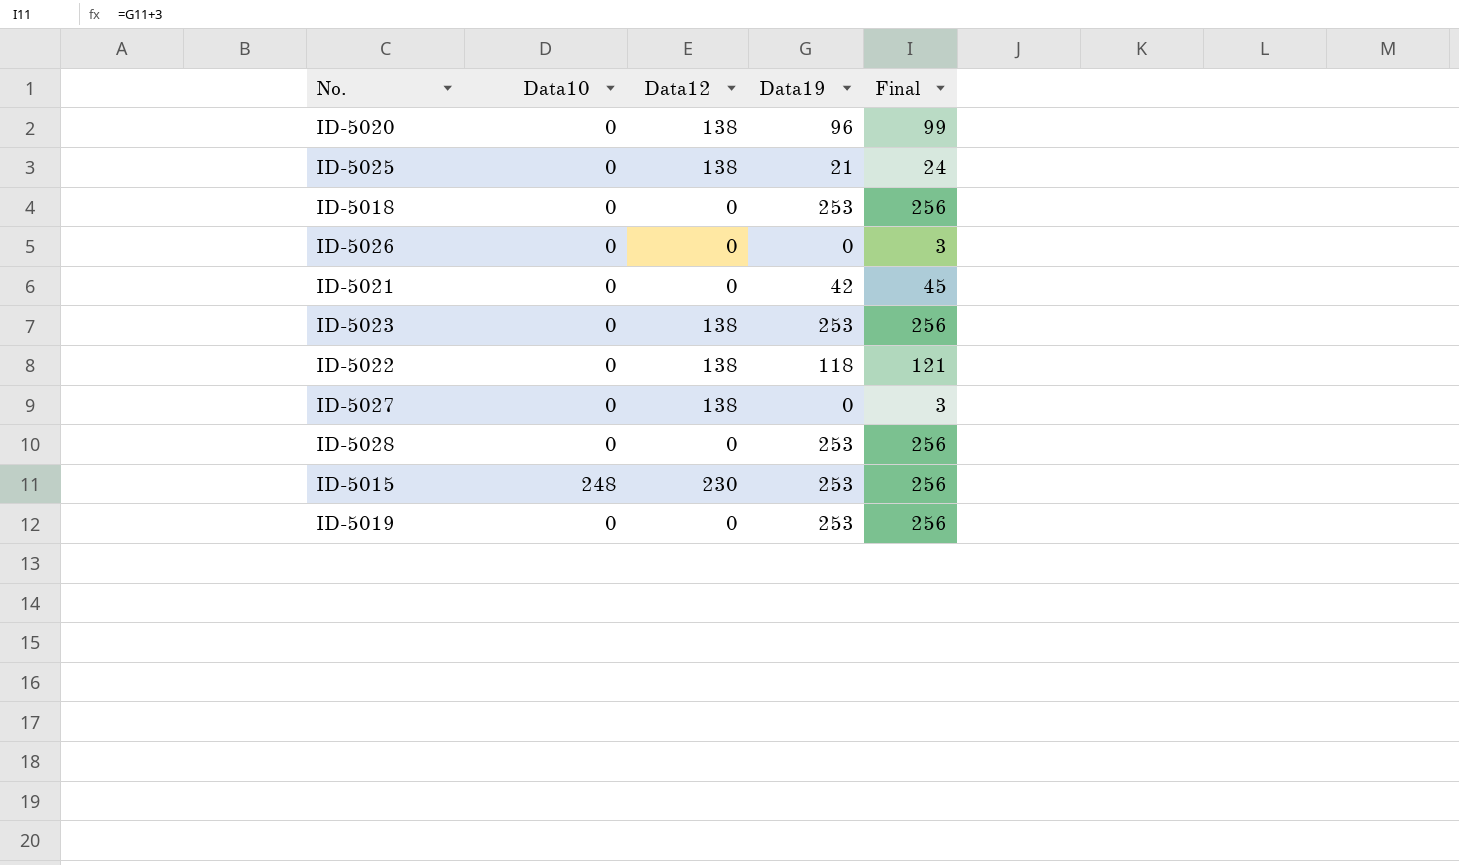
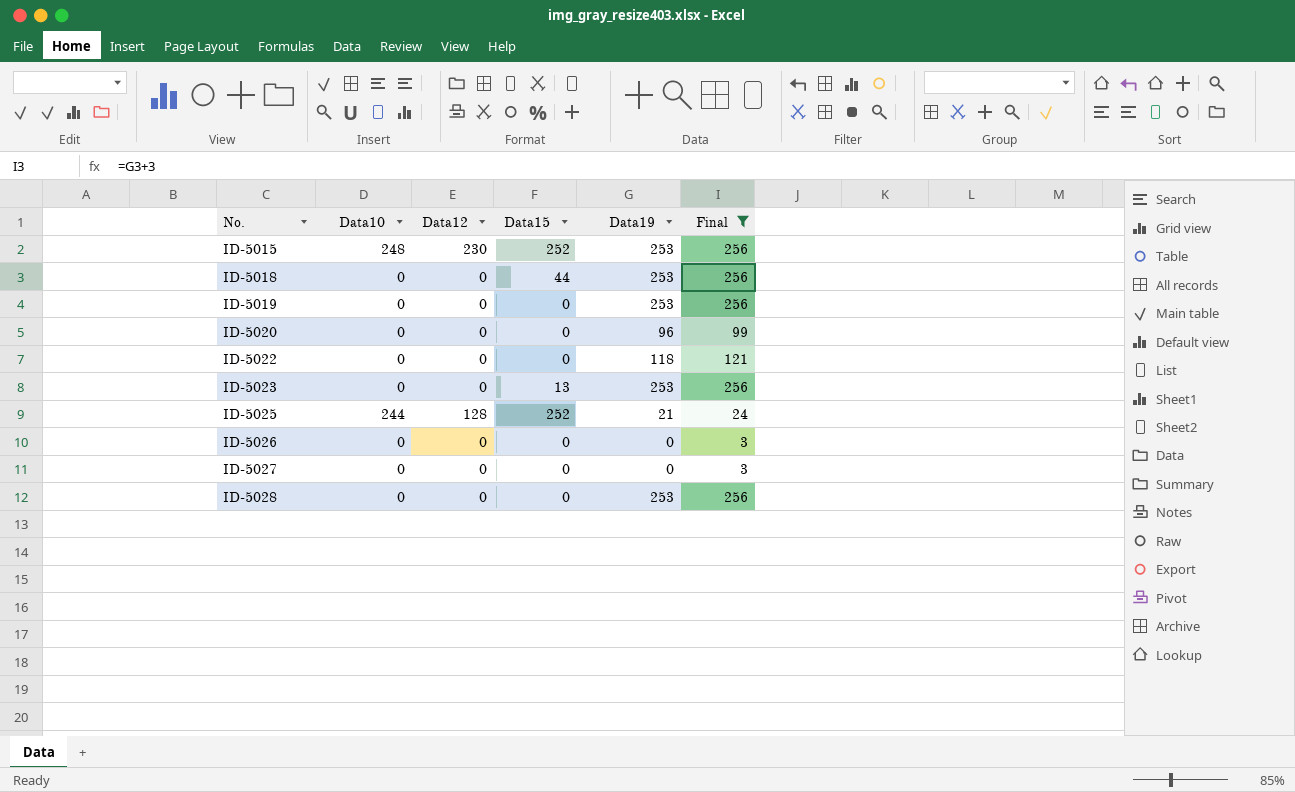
filter: none -> Final != 45
row order: none -> No. ascending
column Data15 | position: none -> 4
ID-5020 | Data12: 138 -> 0
ID-5022 | Data12: 138 -> 0
ID-5023 | Data12: 138 -> 0
ID-5025 | Data10: 0 -> 244
ID-5025 | Data12: 138 -> 128
ID-5027 | Data12: 138 -> 0

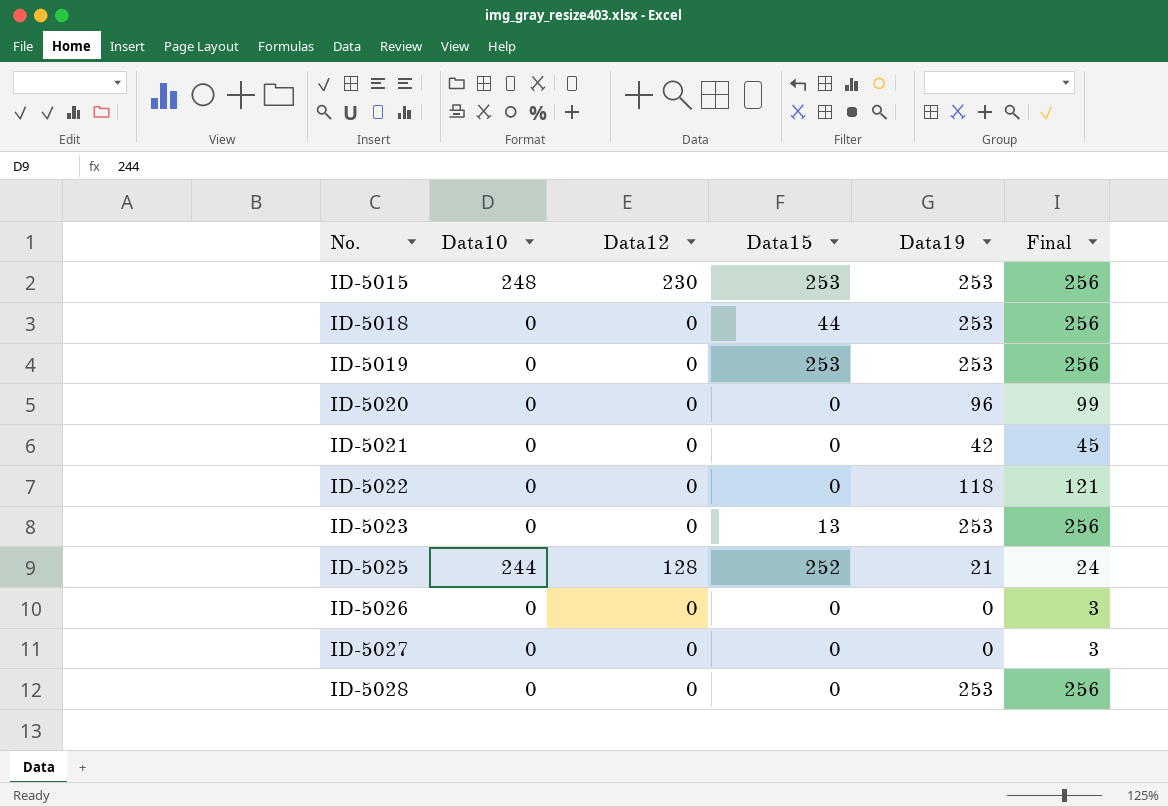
filter: Final != 45 -> none
ID-5015 | Data15: 252 -> 253
ID-5019 | Data15: 0 -> 253

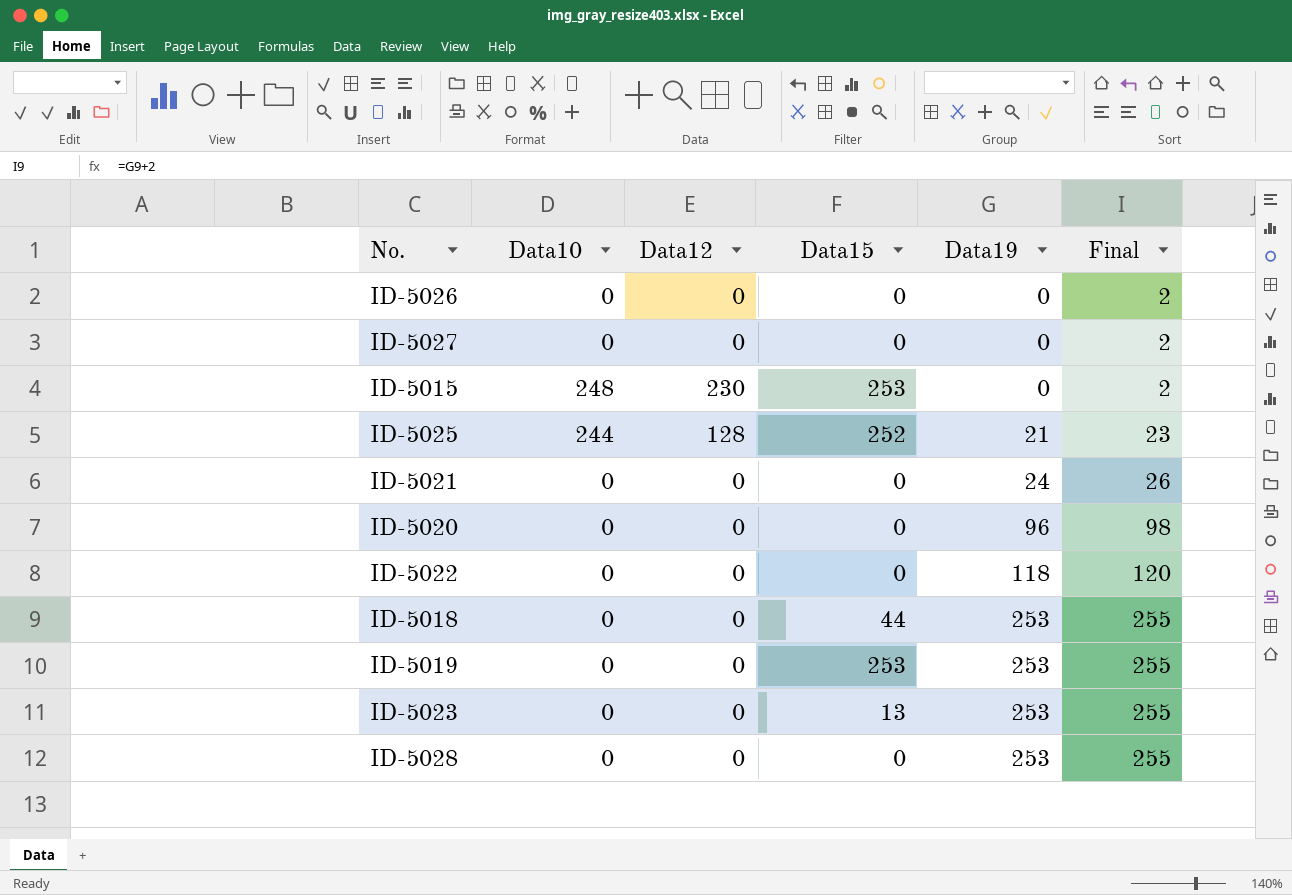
row order: No. ascending -> Data19 ascending
column Final | formula: [Data19] + 3 -> [Data19] + 2
ID-5015 | Data19: 253 -> 0
ID-5021 | Data19: 42 -> 24

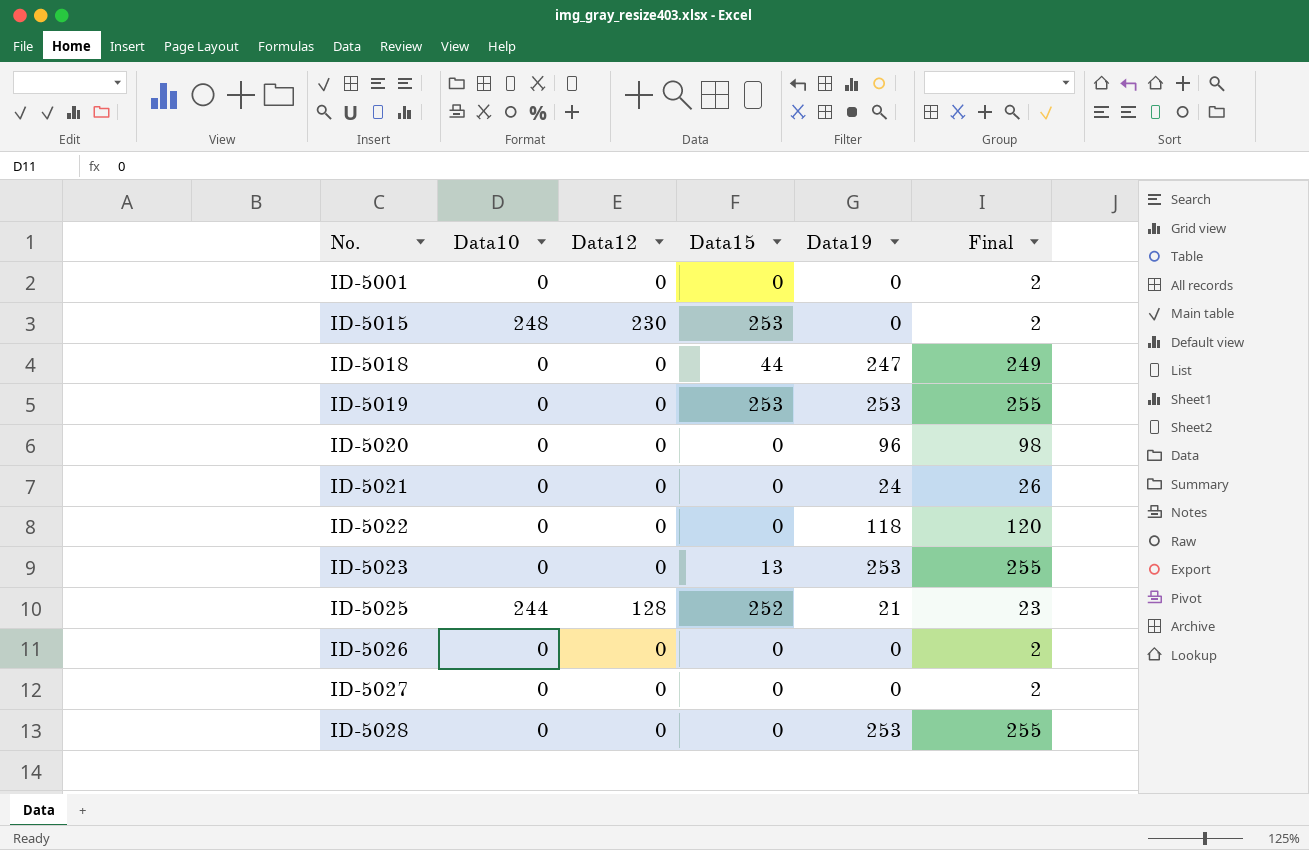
row order: Data19 ascending -> No. ascending
row ID-5001: none -> 0 | 0 | 0 | 0 | 2
ID-5018 | Data19: 253 -> 247
ID-5018 | Final: 255 -> 249

